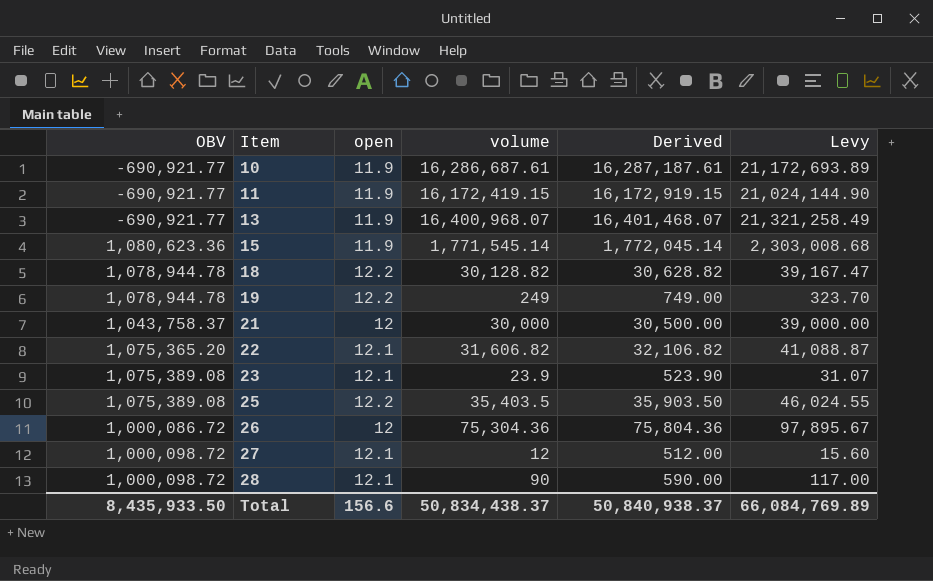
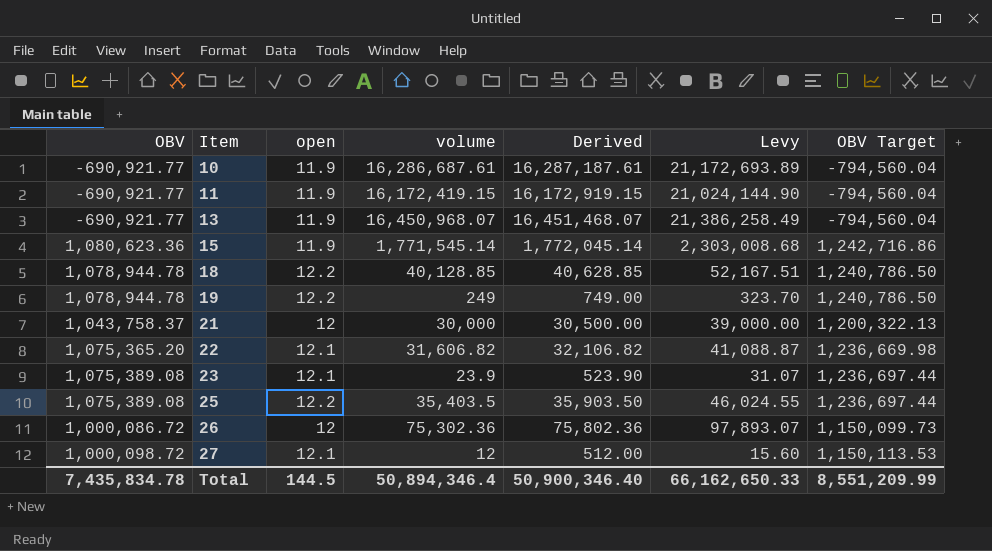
column OBV Target | formula: none -> [OBV] * 1.15
row 28: 1,000,098.72 | 12.1 | 90 | 590.00 | 117.00 -> none
13 | volume: 16,400,968.07 -> 16,450,968.07
13 | Derived: 16,401,468.07 -> 16,451,468.07
13 | Levy: 21,321,258.49 -> 21,386,258.49
18 | volume: 30,128.82 -> 40,128.85
18 | Derived: 30,628.82 -> 40,628.85
18 | Levy: 39,167.47 -> 52,167.51
26 | volume: 75,304.36 -> 75,302.36
26 | Derived: 75,804.36 -> 75,802.36
26 | Levy: 97,895.67 -> 97,893.07
Total | OBV: 8,435,933.50 -> 7,435,834.78
Total | open: 156.6 -> 144.5
Total | volume: 50,834,438.37 -> 50,894,346.4
Total | Derived: 50,840,938.37 -> 50,900,346.40
Total | Levy: 66,084,769.89 -> 66,162,650.33

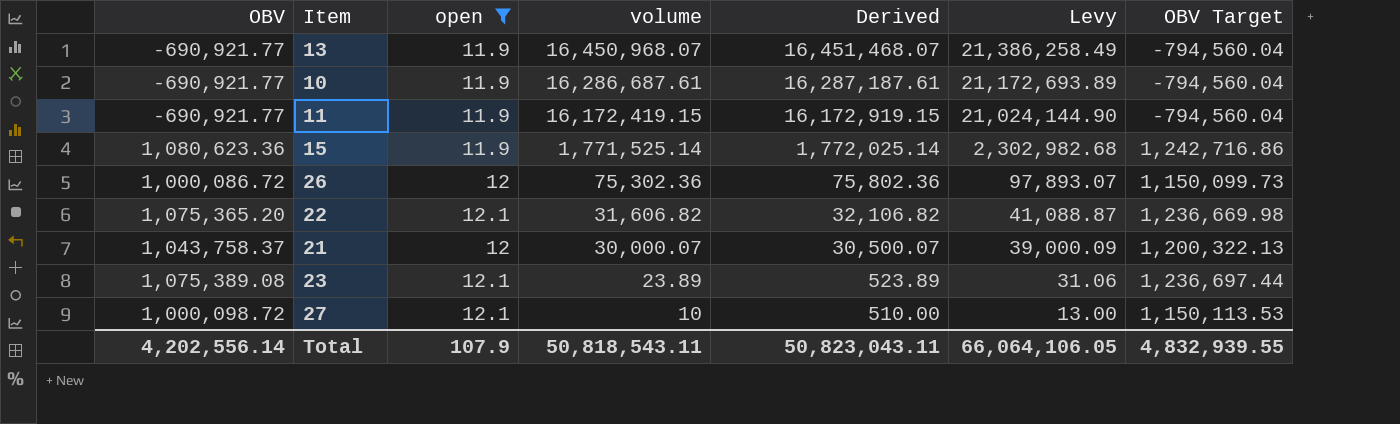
filter: none -> open != 12.2
row order: Item ascending -> volume descending
15 | volume: 1,771,545.14 -> 1,771,525.14
15 | Derived: 1,772,045.14 -> 1,772,025.14
15 | Levy: 2,303,008.68 -> 2,302,982.68
21 | volume: 30,000 -> 30,000.07
21 | Derived: 30,500.00 -> 30,500.07
21 | Levy: 39,000.00 -> 39,000.09
23 | volume: 23.9 -> 23.89
23 | Derived: 523.90 -> 523.89
23 | Levy: 31.07 -> 31.06
27 | volume: 12 -> 10
27 | Derived: 512.00 -> 510.00
27 | Levy: 15.60 -> 13.00
Total | OBV: 7,435,834.78 -> 4,202,556.14
Total | open: 144.5 -> 107.9
Total | volume: 50,894,346.4 -> 50,818,543.11
Total | Derived: 50,900,346.40 -> 50,823,043.11
Total | Levy: 66,162,650.33 -> 66,064,106.05
Total | OBV Target: 8,551,209.99 -> 4,832,939.55

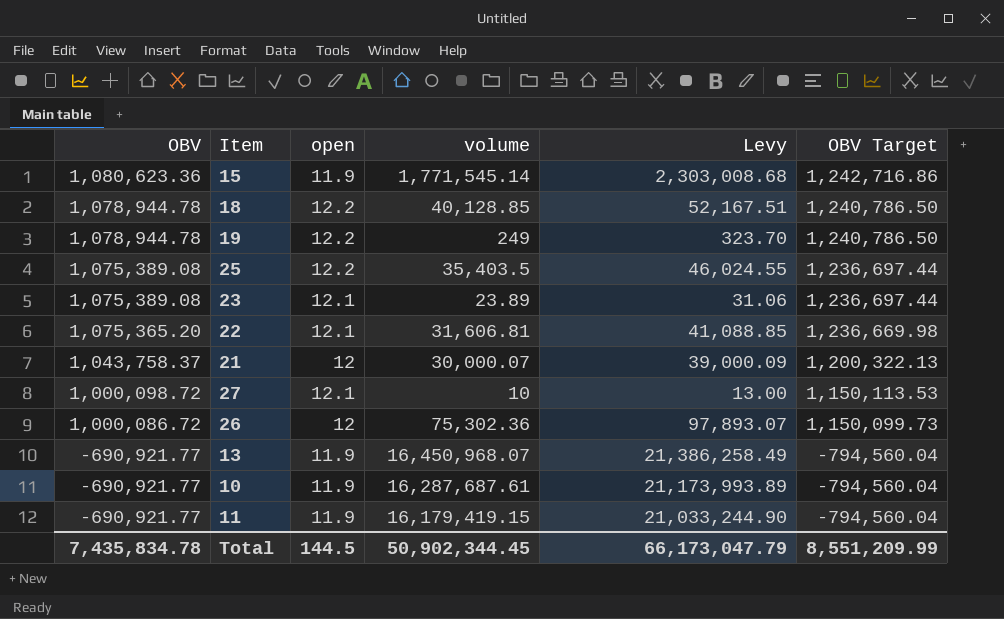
filter: open != 12.2 -> none
row order: volume descending -> OBV descending
column Derived | formula: [volume] + 500 -> none
15 | volume: 1,771,525.14 -> 1,771,545.14
15 | Levy: 2,302,982.68 -> 2,303,008.68
22 | volume: 31,606.82 -> 31,606.81
22 | Levy: 41,088.87 -> 41,088.85
10 | volume: 16,286,687.61 -> 16,287,687.61
10 | Levy: 21,172,693.89 -> 21,173,993.89
11 | volume: 16,172,419.15 -> 16,179,419.15
11 | Levy: 21,024,144.90 -> 21,033,244.90
Total | OBV: 4,202,556.14 -> 7,435,834.78
Total | open: 107.9 -> 144.5
Total | volume: 50,818,543.11 -> 50,902,344.45
Total | Levy: 66,064,106.05 -> 66,173,047.79
Total | OBV Target: 4,832,939.55 -> 8,551,209.99

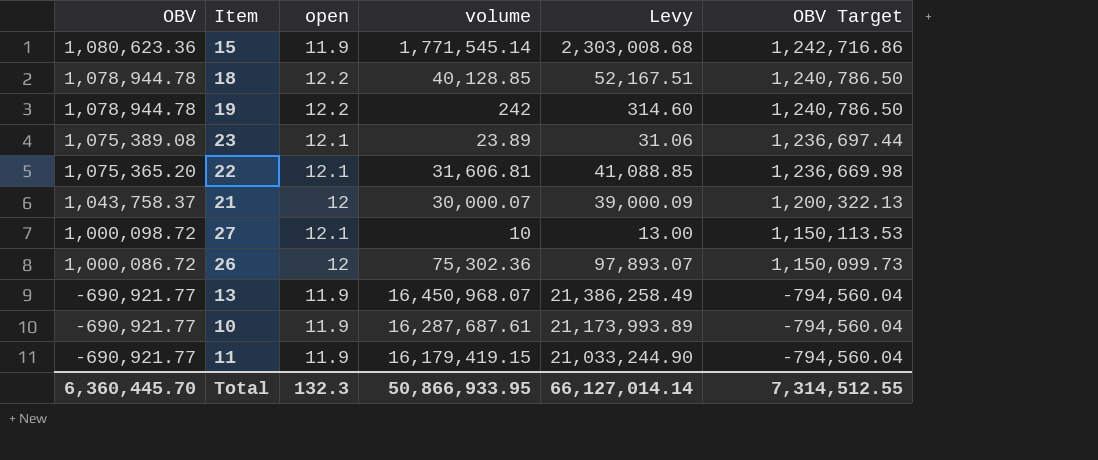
row 25: 1,075,389.08 | 12.2 | 35,403.5 | 46,024.55 | 1,236,697.44 -> none
19 | volume: 249 -> 242
19 | Levy: 323.70 -> 314.60
Total | OBV: 7,435,834.78 -> 6,360,445.70
Total | open: 144.5 -> 132.3
Total | volume: 50,902,344.45 -> 50,866,933.95
Total | Levy: 66,173,047.79 -> 66,127,014.14
Total | OBV Target: 8,551,209.99 -> 7,314,512.55

